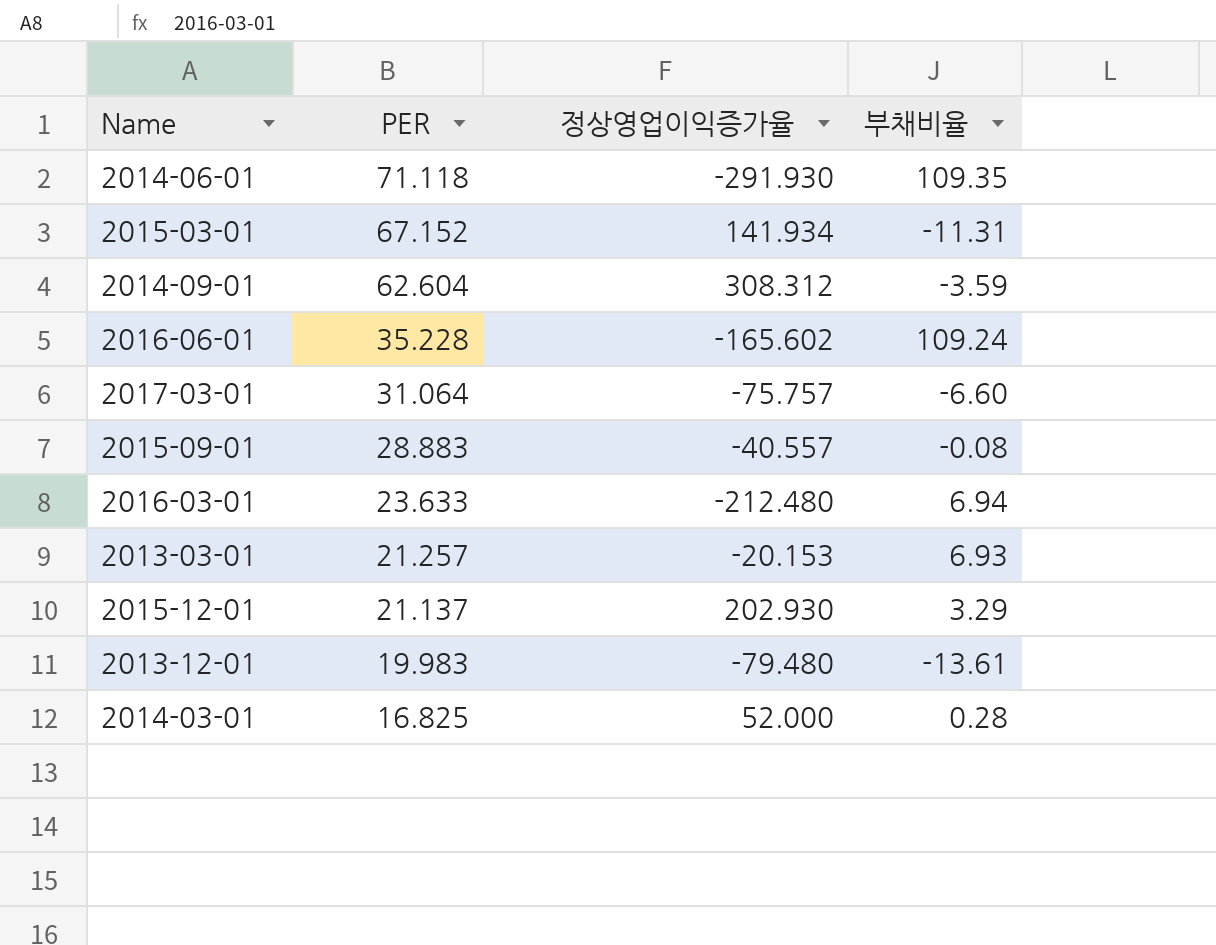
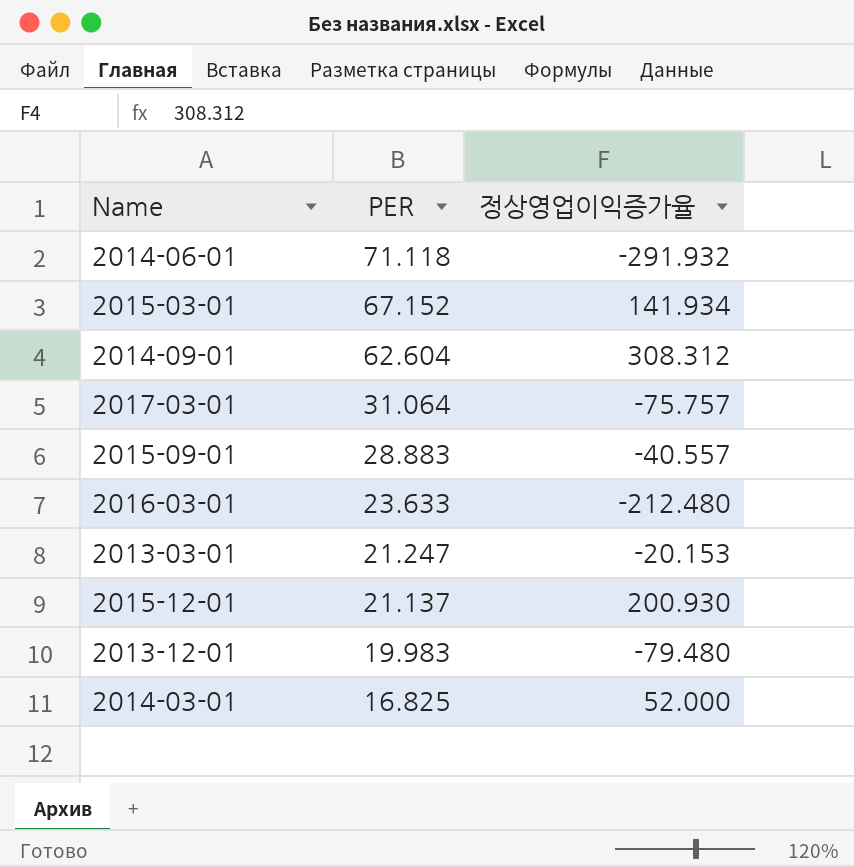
column 부채비율 | position: 4 -> none
row 2016-06-01: 35.228 | -165.602 | 109.24 -> none
2014-06-01 | 정상영업이익증가율: -291.930 -> -291.932
2013-03-01 | PER: 21.257 -> 21.247
2015-12-01 | 정상영업이익증가율: 202.930 -> 200.930

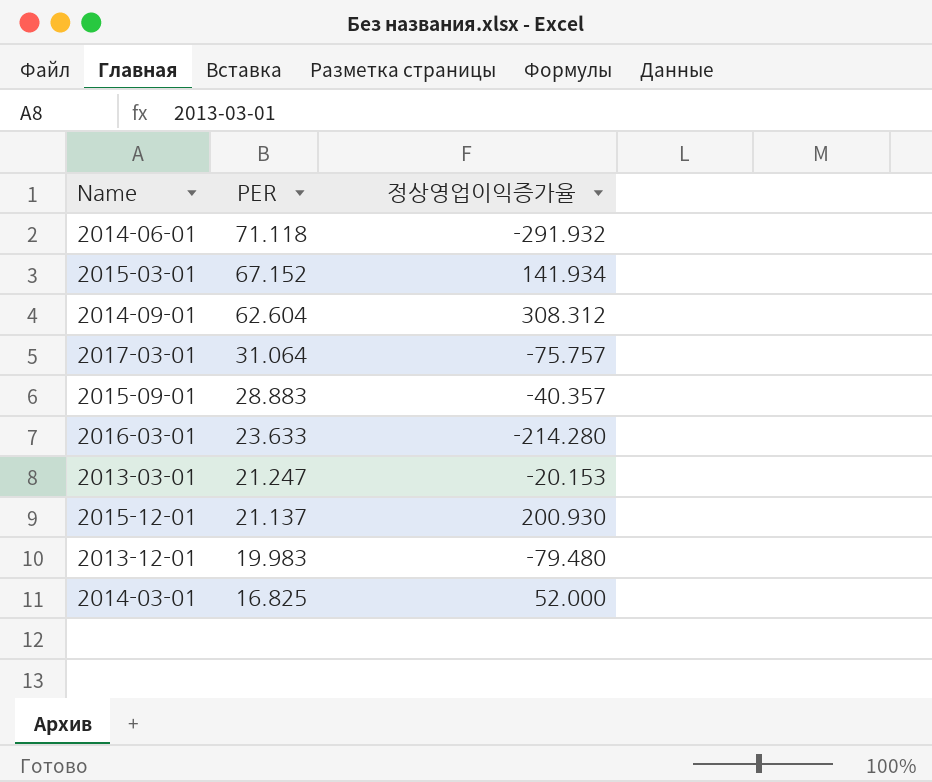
2015-09-01 | 정상영업이익증가율: -40.557 -> -40.357
2016-03-01 | 정상영업이익증가율: -212.480 -> -214.280

